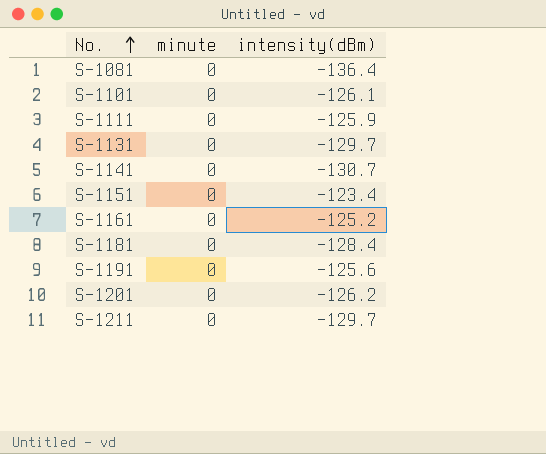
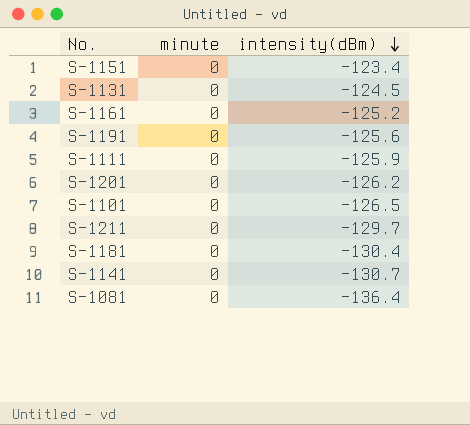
row order: No. ascending -> intensity(dBm) descending
S-1131 | intensity(dBm): -129.7 -> -124.5
S-1101 | intensity(dBm): -126.1 -> -126.5
S-1181 | intensity(dBm): -128.4 -> -130.4

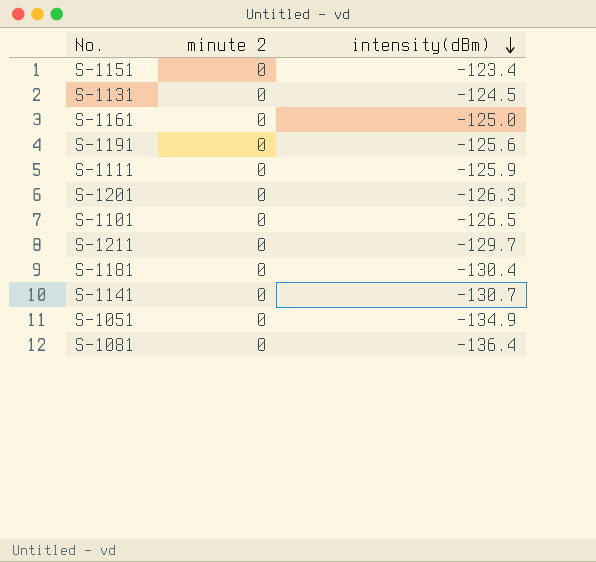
column name: minute -> minute 2
S-1161 | intensity(dBm): -125.2 -> -125.0
S-1201 | intensity(dBm): -126.2 -> -126.3
row S-1051: none -> 0 | -134.9

